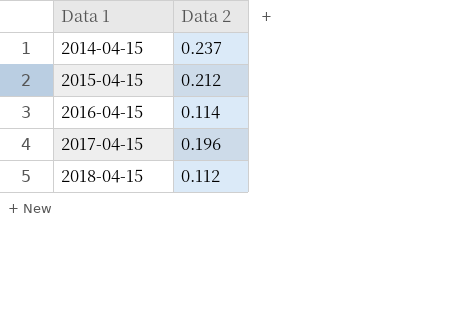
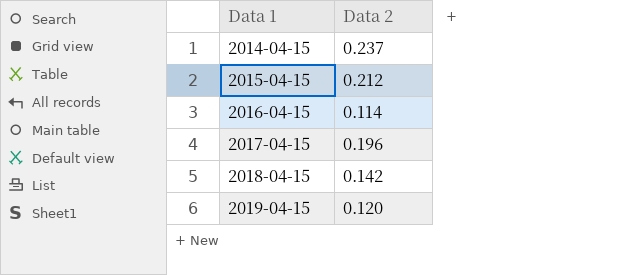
2018-04-15 | Data 2: 0.112 -> 0.142
row 2019-04-15: none -> 0.120

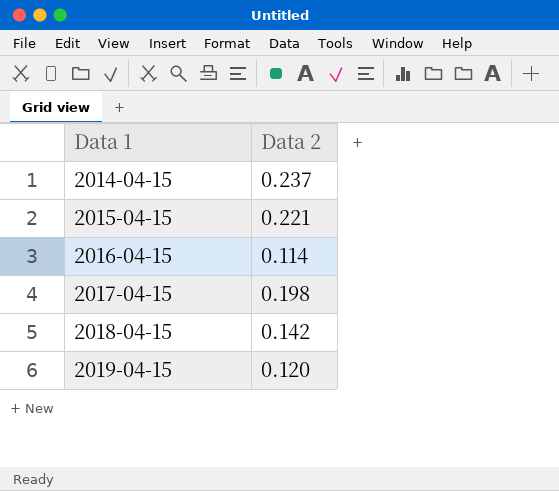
2015-04-15 | Data 2: 0.212 -> 0.221
2017-04-15 | Data 2: 0.196 -> 0.198

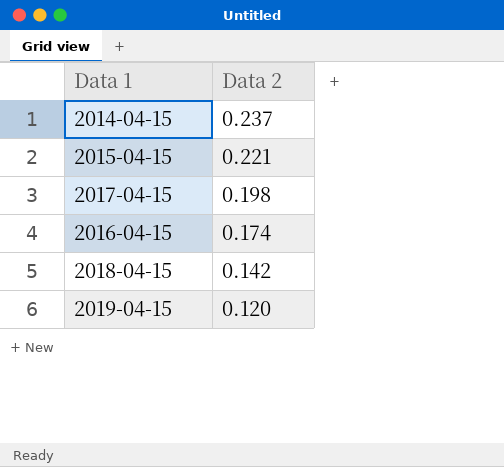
row order: Data 1 ascending -> Data 2 descending
2016-04-15 | Data 2: 0.114 -> 0.174

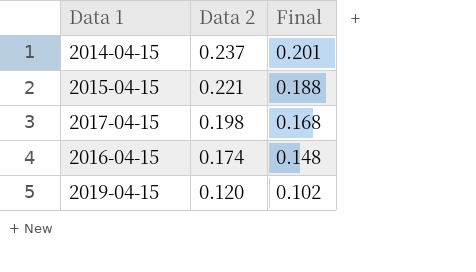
column Final | formula: none -> [Data 2] * 0.85
row 2018-04-15: 0.142 -> none

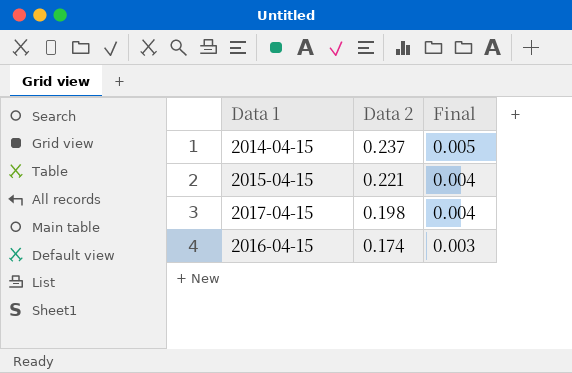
column Final | formula: [Data 2] * 0.85 -> [Data 2] * 0.02
row 2019-04-15: 0.120 | 0.102 -> none

